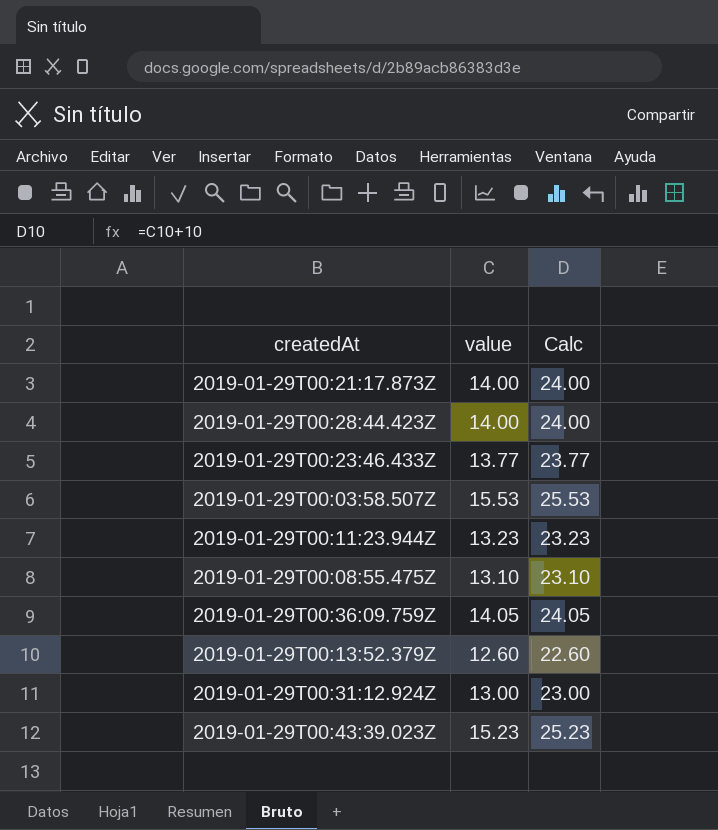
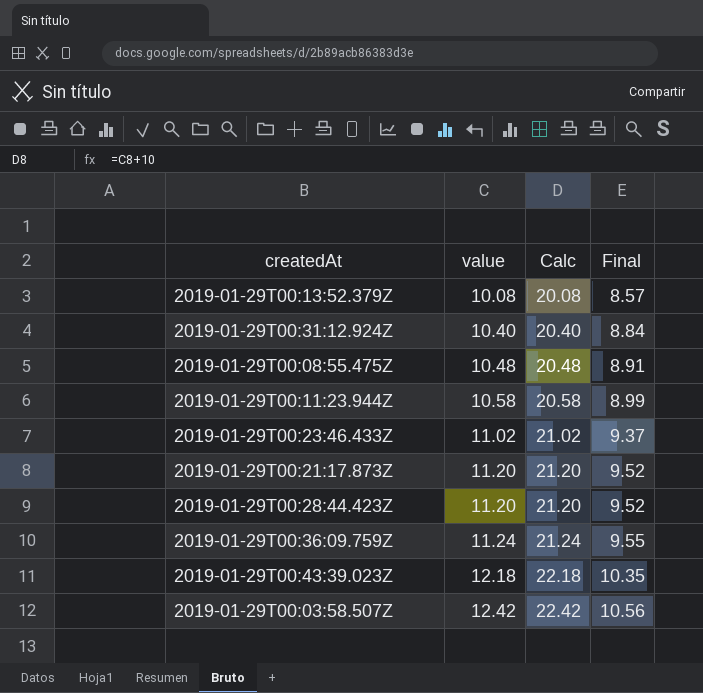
row order: none -> value ascending
column Final | formula: none -> [value] * 0.85
2019-01-29T00:13:52.379Z | value: 12.60 -> 10.08
2019-01-29T00:13:52.379Z | Calc: 22.60 -> 20.08
2019-01-29T00:31:12.924Z | value: 13.00 -> 10.40
2019-01-29T00:31:12.924Z | Calc: 23.00 -> 20.40
2019-01-29T00:08:55.475Z | value: 13.10 -> 10.48
2019-01-29T00:08:55.475Z | Calc: 23.10 -> 20.48
2019-01-29T00:11:23.944Z | value: 13.23 -> 10.58
2019-01-29T00:11:23.944Z | Calc: 23.23 -> 20.58
2019-01-29T00:23:46.433Z | value: 13.77 -> 11.02
2019-01-29T00:23:46.433Z | Calc: 23.77 -> 21.02
2019-01-29T00:21:17.873Z | value: 14.00 -> 11.20
2019-01-29T00:21:17.873Z | Calc: 24.00 -> 21.20
2019-01-29T00:28:44.423Z | value: 14.00 -> 11.20
2019-01-29T00:28:44.423Z | Calc: 24.00 -> 21.20
2019-01-29T00:36:09.759Z | value: 14.05 -> 11.24
2019-01-29T00:36:09.759Z | Calc: 24.05 -> 21.24
2019-01-29T00:43:39.023Z | value: 15.23 -> 12.18
2019-01-29T00:43:39.023Z | Calc: 25.23 -> 22.18
2019-01-29T00:03:58.507Z | value: 15.53 -> 12.42
2019-01-29T00:03:58.507Z | Calc: 25.53 -> 22.42

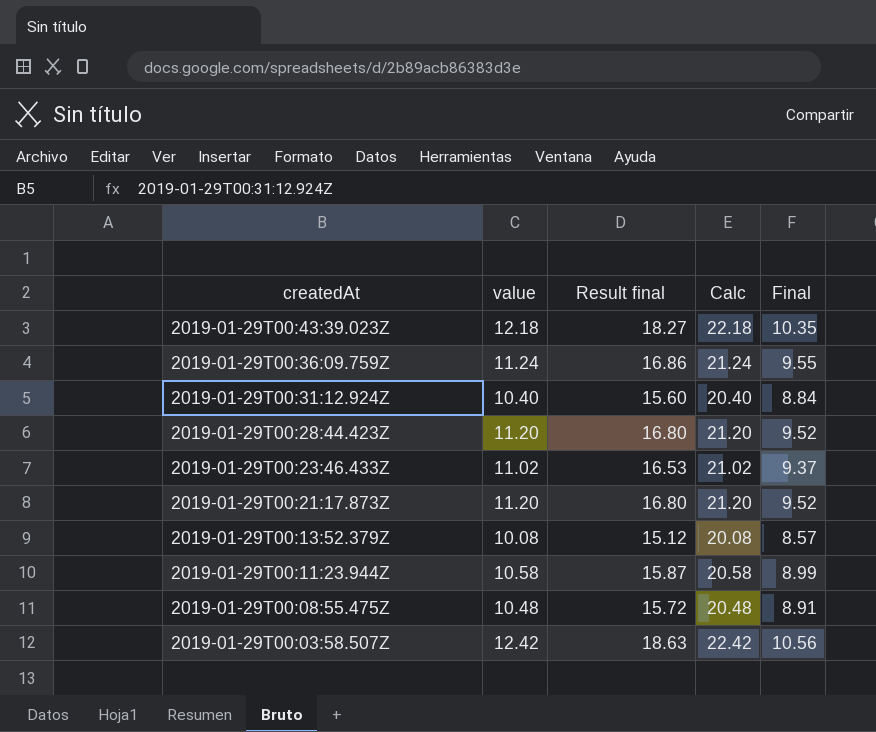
row order: value ascending -> createdAt descending
column Result final | formula: none -> [value] * 1.5

